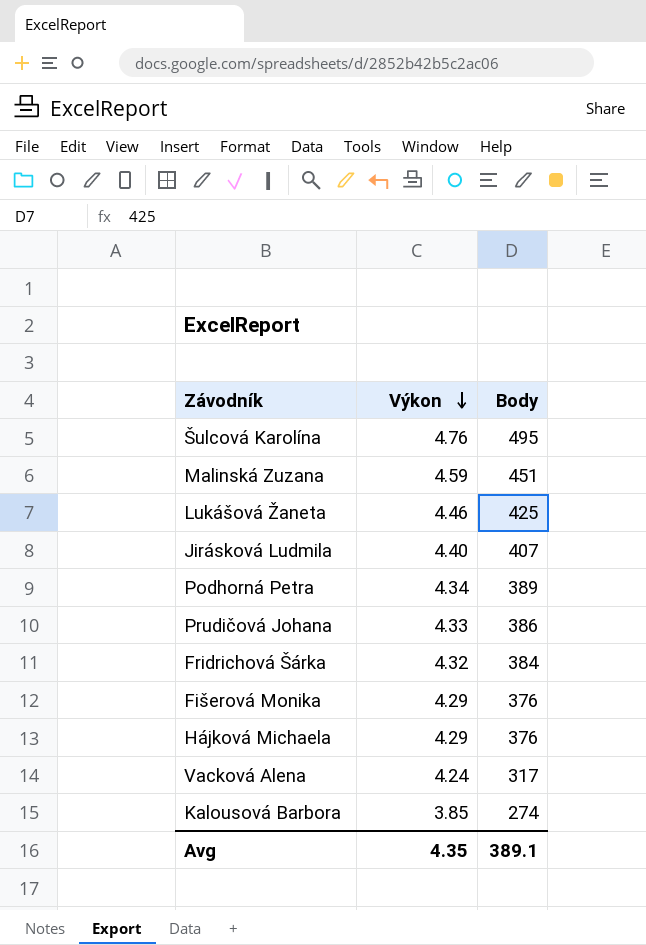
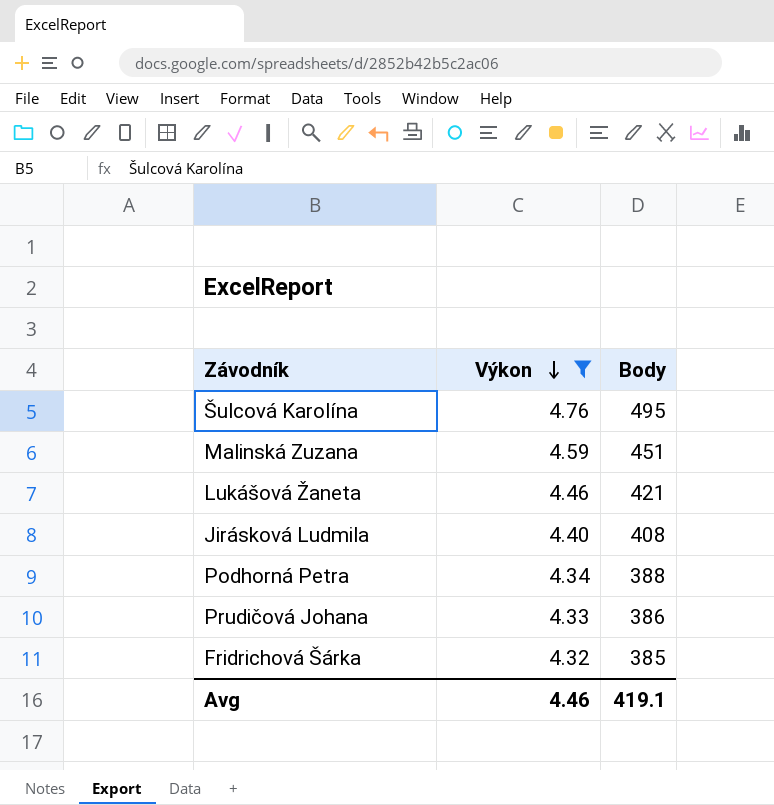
filter: none -> Výkon >= 4.32
Lukášová Žaneta | Body: 425 -> 421
Jirásková Ludmila | Body: 407 -> 408
Podhorná Petra | Body: 389 -> 388
Fridrichová Šárka | Body: 384 -> 385
Avg | Výkon: 4.35 -> 4.46
Avg | Body: 389.1 -> 419.1

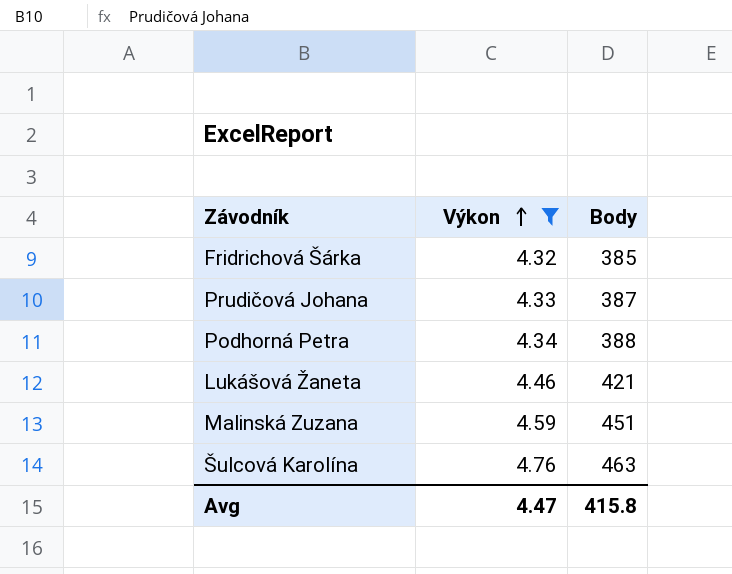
row order: Výkon descending -> Výkon ascending
row Jirásková Ludmila: 4.40 | 408 -> none
Prudičová Johana | Body: 386 -> 387
Šulcová Karolína | Body: 495 -> 463
Avg | Výkon: 4.46 -> 4.47
Avg | Body: 419.1 -> 415.8

